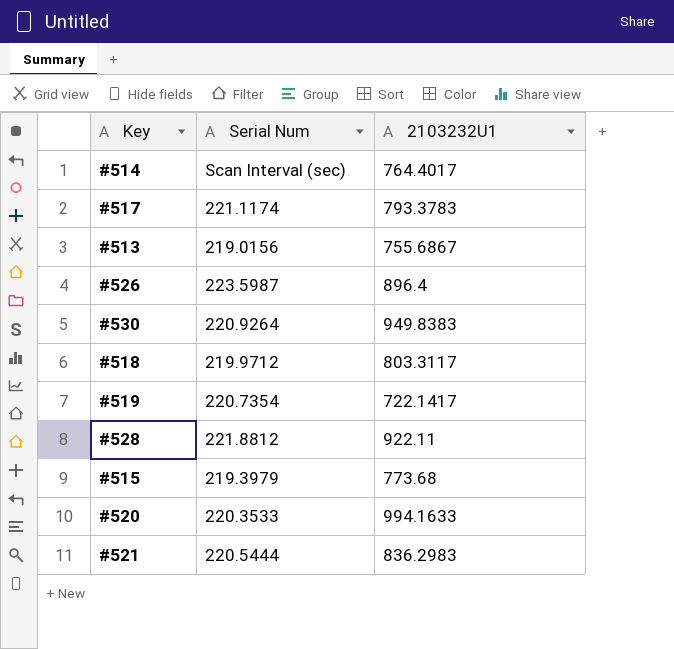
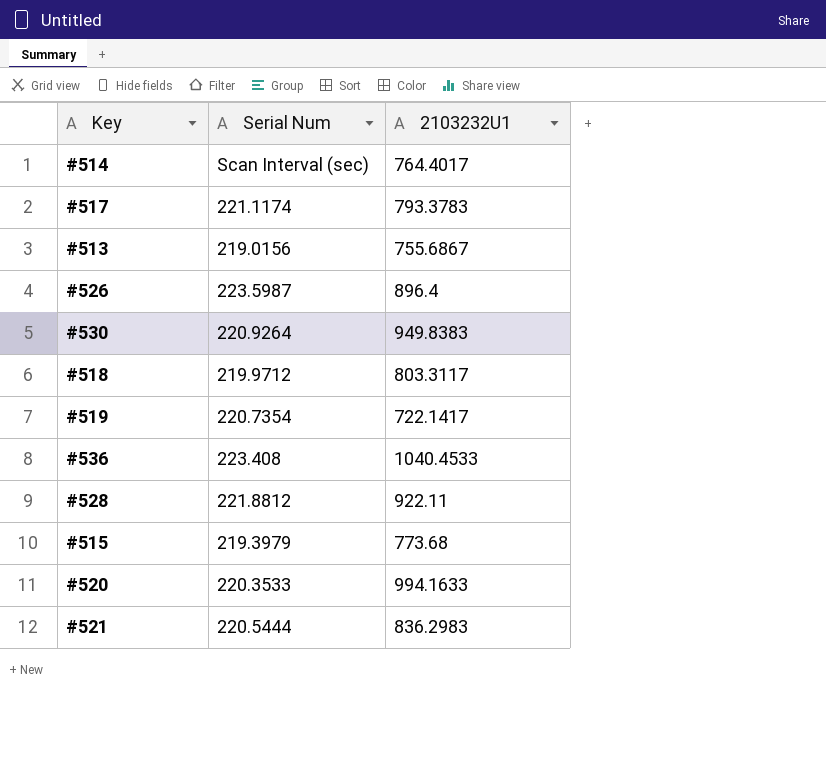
row #536: none -> 223.408 | 1040.4533

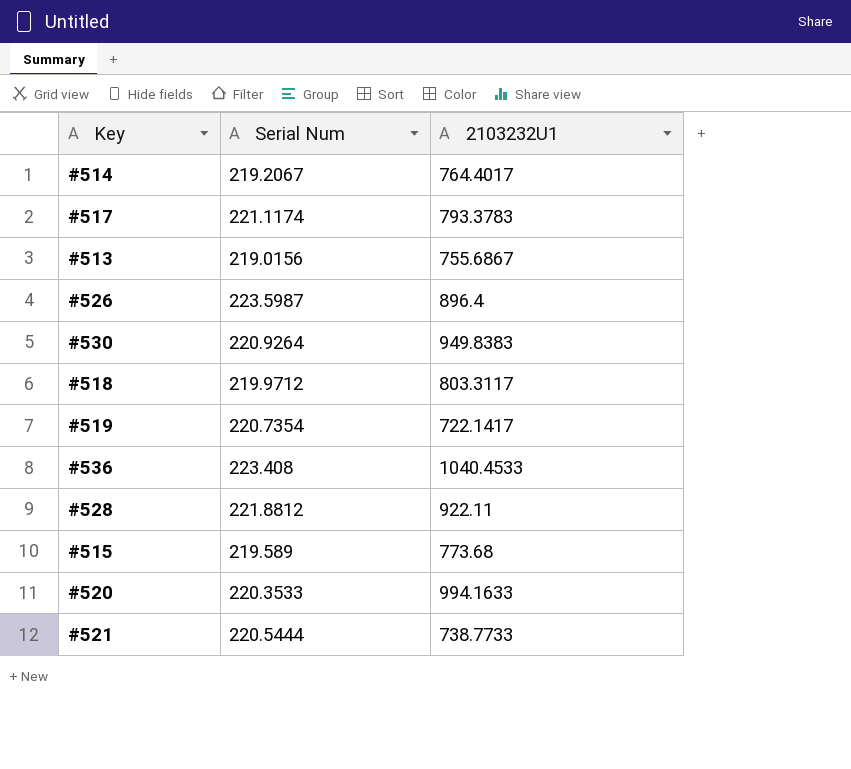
#514 | Serial Num: Scan Interval (sec) -> 219.2067
#515 | Serial Num: 219.3979 -> 219.589
#521 | 2103232U1: 836.2983 -> 738.7733

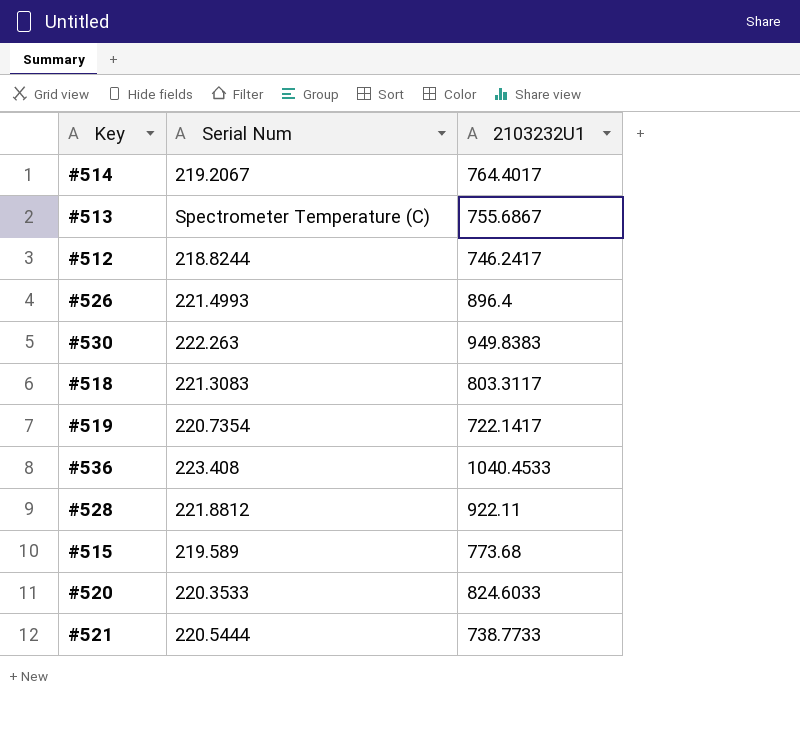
row #517: 221.1174 | 793.3783 -> none
#513 | Serial Num: 219.0156 -> Spectrometer Temperature (C)
row #512: none -> 218.8244 | 746.2417
#526 | Serial Num: 223.5987 -> 221.4993
#530 | Serial Num: 220.9264 -> 222.263
#518 | Serial Num: 219.9712 -> 221.3083
#520 | 2103232U1: 994.1633 -> 824.6033

